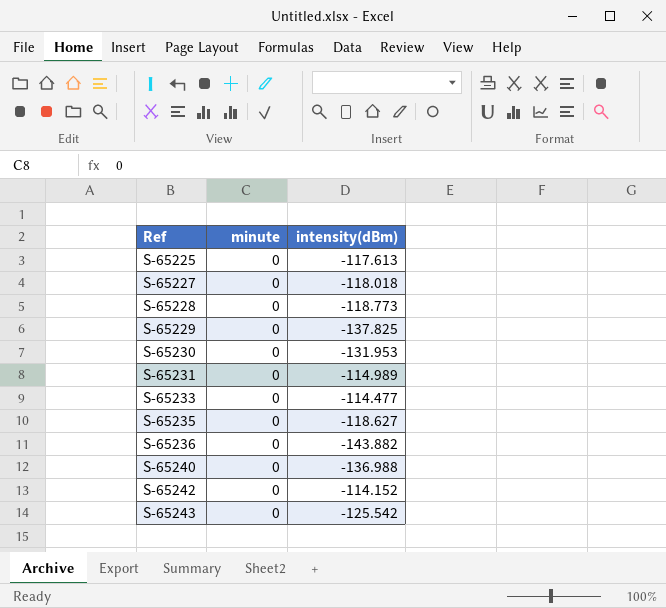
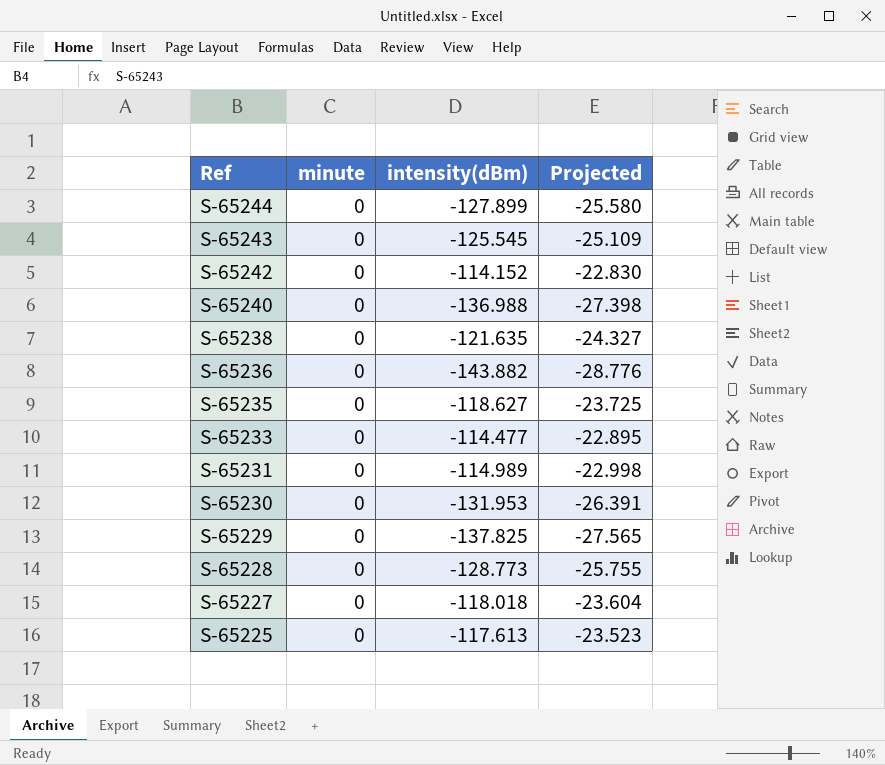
row order: Ref ascending -> Ref descending
column Projected | formula: none -> [intensity(dBm)] * 0.2
row S-65244: none -> 0 | -127.899 | -25.580
S-65243 | intensity(dBm): -125.542 -> -125.545
row S-65238: none -> 0 | -121.635 | -24.327
S-65228 | intensity(dBm): -118.773 -> -128.773

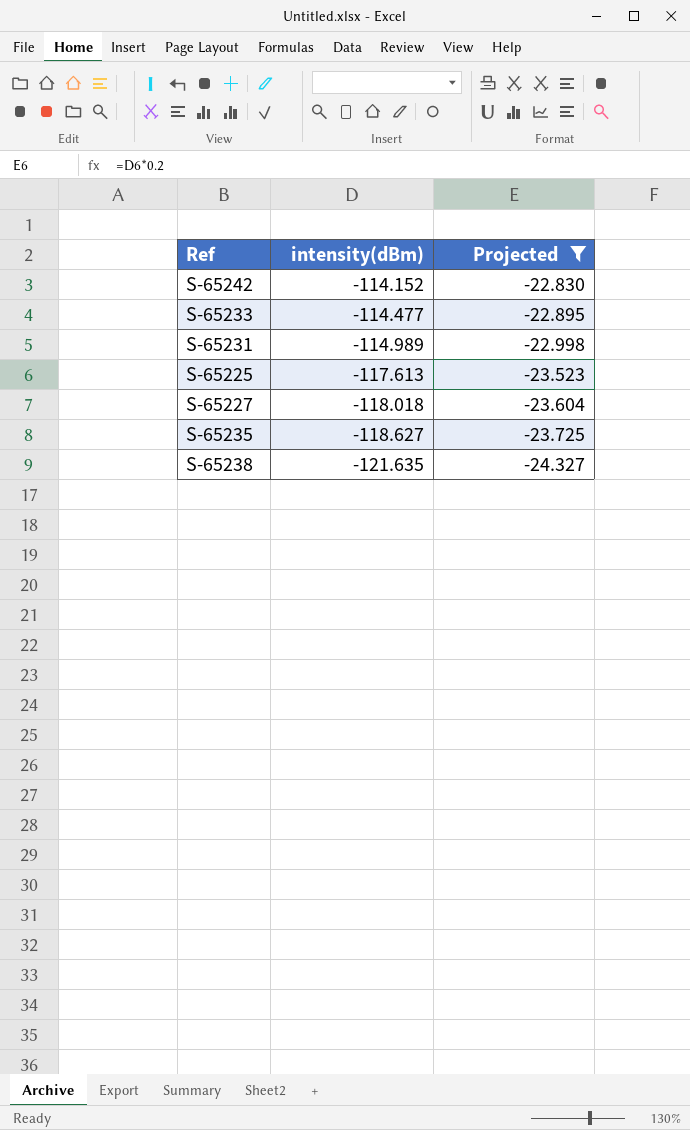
filter: none -> Projected >= -24.327
row order: Ref descending -> intensity(dBm) descending
column minute | position: 2 -> none

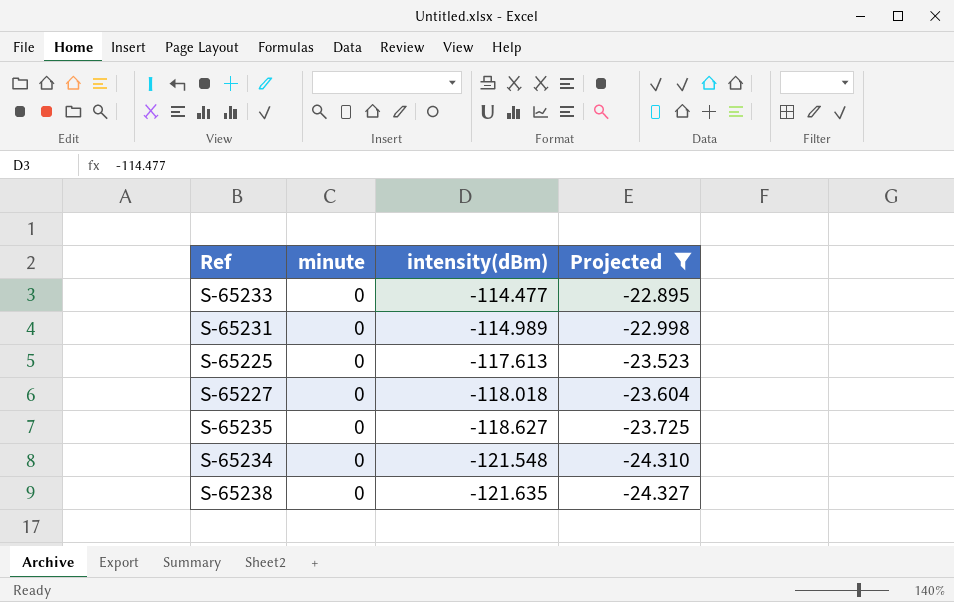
column minute | position: none -> 2
row S-65242: -114.152 | -22.830 -> none
row S-65234: none -> 0 | -121.548 | -24.310

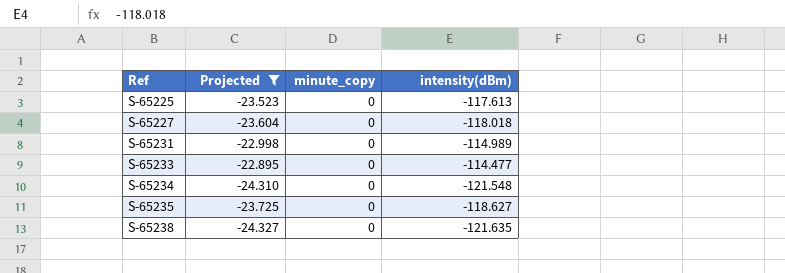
row order: intensity(dBm) descending -> Ref ascending
column Projected | position: 4 -> 2
column name: minute -> minute_copy

